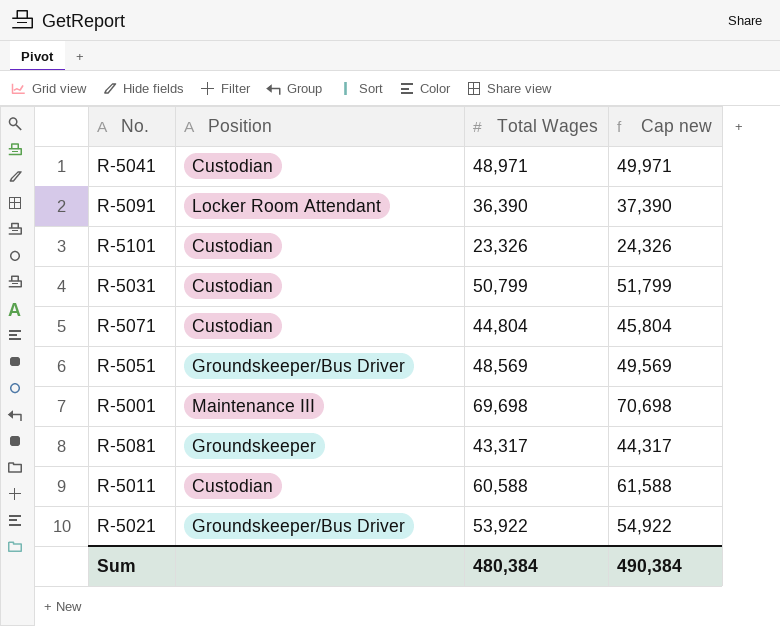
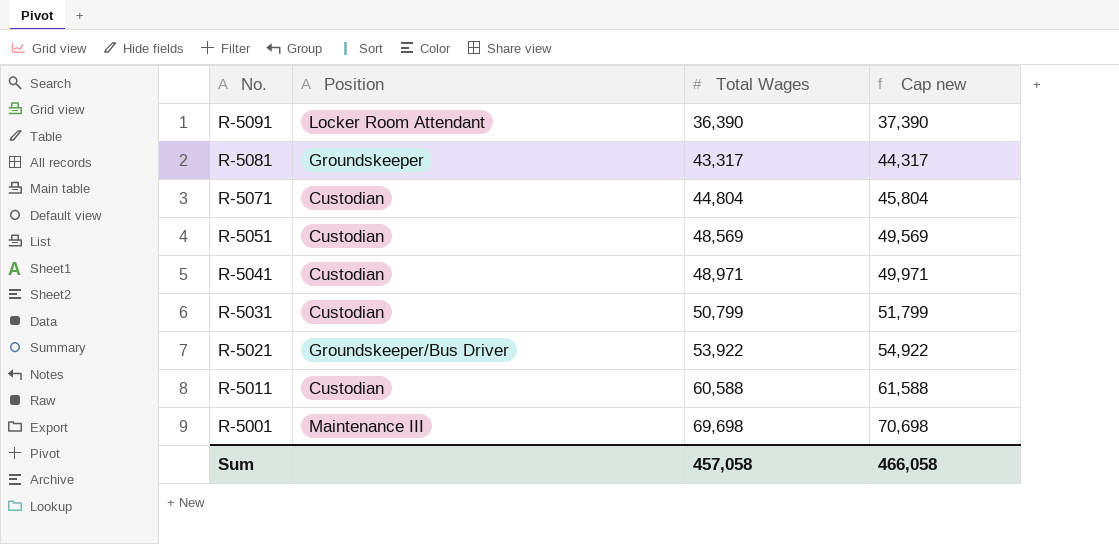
row order: none -> No. descending
row R-5101: Custodian | 23,326 | 24,326 -> none
R-5051 | Position: Groundskeeper/Bus Driver -> Custodian
Sum | Total Wages: 480,384 -> 457,058
Sum | Cap new: 490,384 -> 466,058

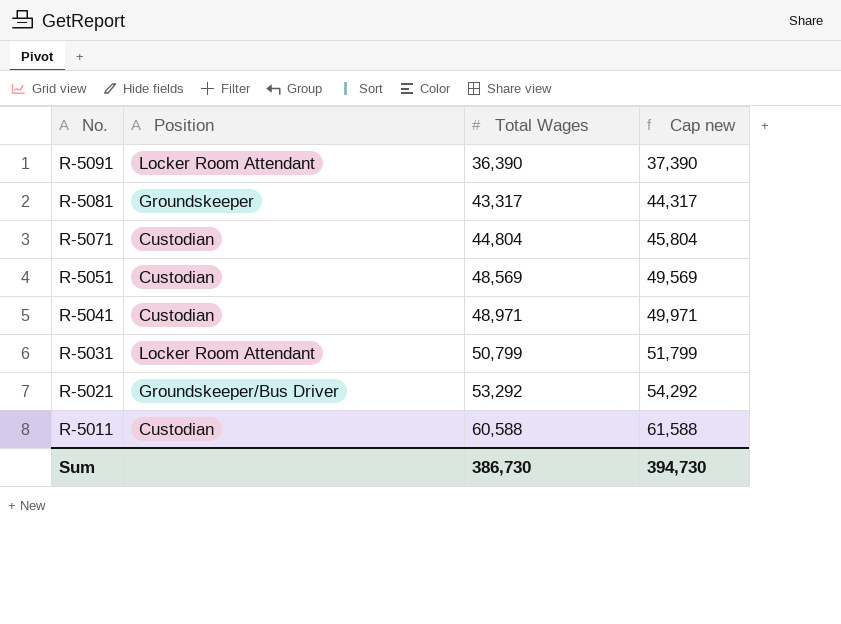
row R-5001: Maintenance III | 69,698 | 70,698 -> none
R-5031 | Position: Custodian -> Locker Room Attendant
R-5021 | Total Wages: 53,922 -> 53,292
R-5021 | Cap new: 54,922 -> 54,292
Sum | Total Wages: 457,058 -> 386,730
Sum | Cap new: 466,058 -> 394,730

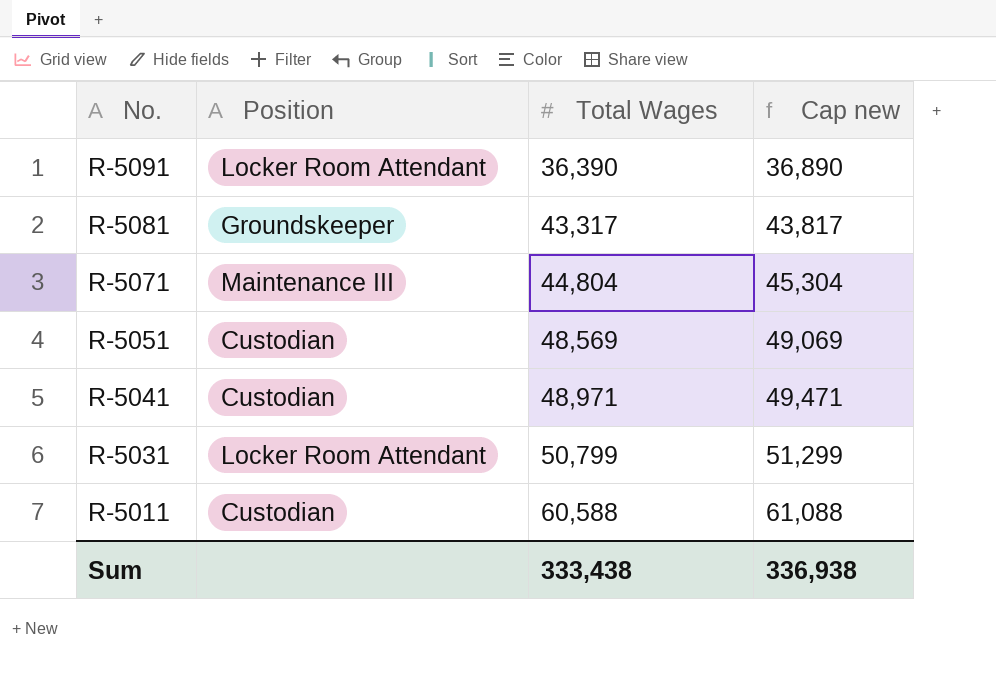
column Cap new | formula: [Total Wages] + 1000 -> [Total Wages] + 500
row R-5021: Groundskeeper/Bus Driver | 53,292 | 54,292 -> none
R-5071 | Position: Custodian -> Maintenance III
Sum | Total Wages: 386,730 -> 333,438
Sum | Cap new: 394,730 -> 336,938

